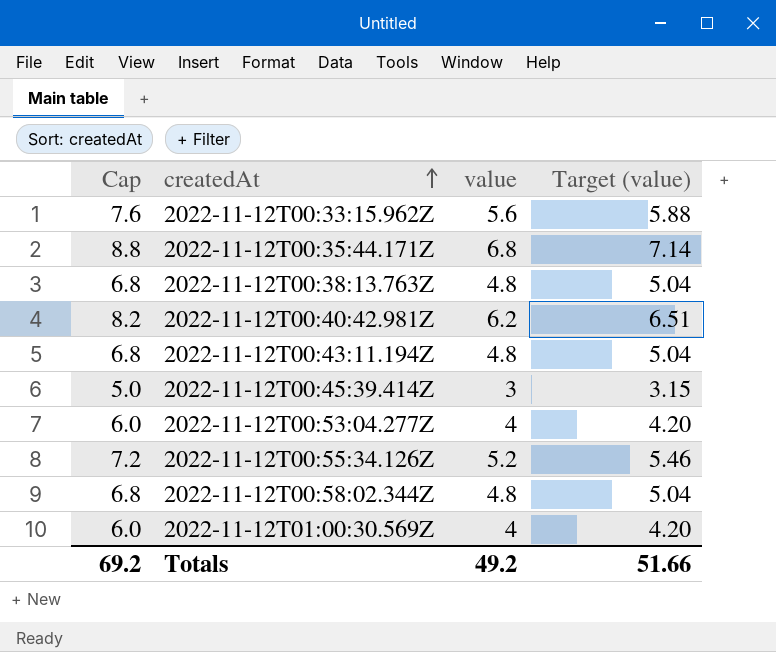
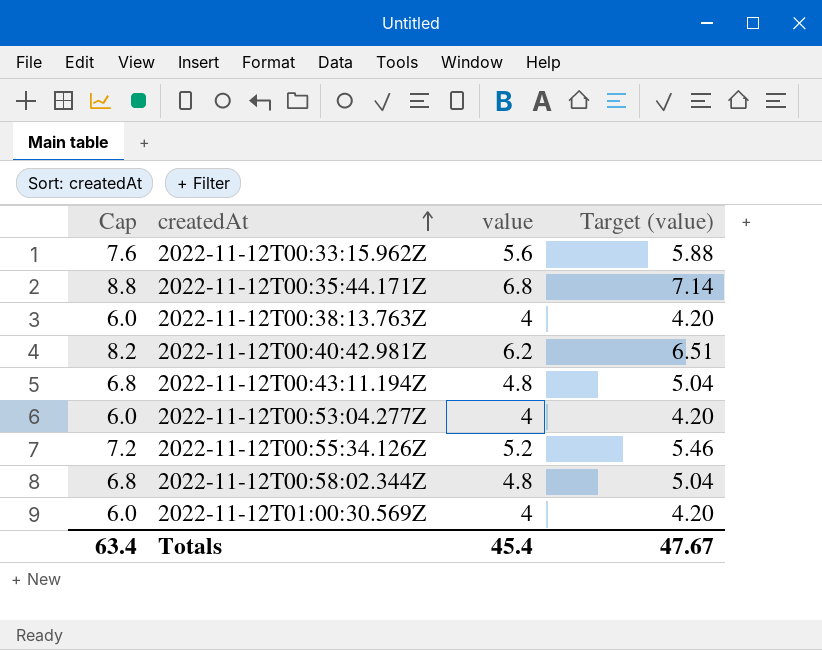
row 2022-11-12T00:45:39.414Z: 5.0 | 3 | 3.15 -> none
2022-11-12T00:38:13.763Z | Cap: 6.8 -> 6.0
2022-11-12T00:38:13.763Z | value: 4.8 -> 4
2022-11-12T00:38:13.763Z | Target (value): 5.04 -> 4.20
Totals | Cap: 69.2 -> 63.4
Totals | value: 49.2 -> 45.4
Totals | Target (value): 51.66 -> 47.67

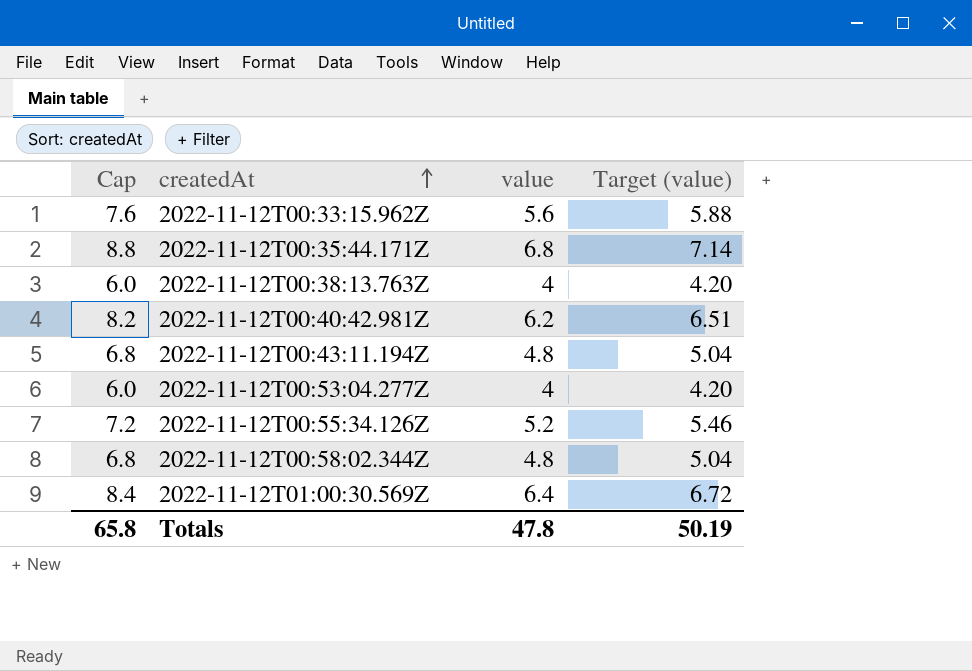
2022-11-12T01:00:30.569Z | Cap: 6.0 -> 8.4
2022-11-12T01:00:30.569Z | value: 4 -> 6.4
2022-11-12T01:00:30.569Z | Target (value): 4.20 -> 6.72
Totals | Cap: 63.4 -> 65.8
Totals | value: 45.4 -> 47.8
Totals | Target (value): 47.67 -> 50.19

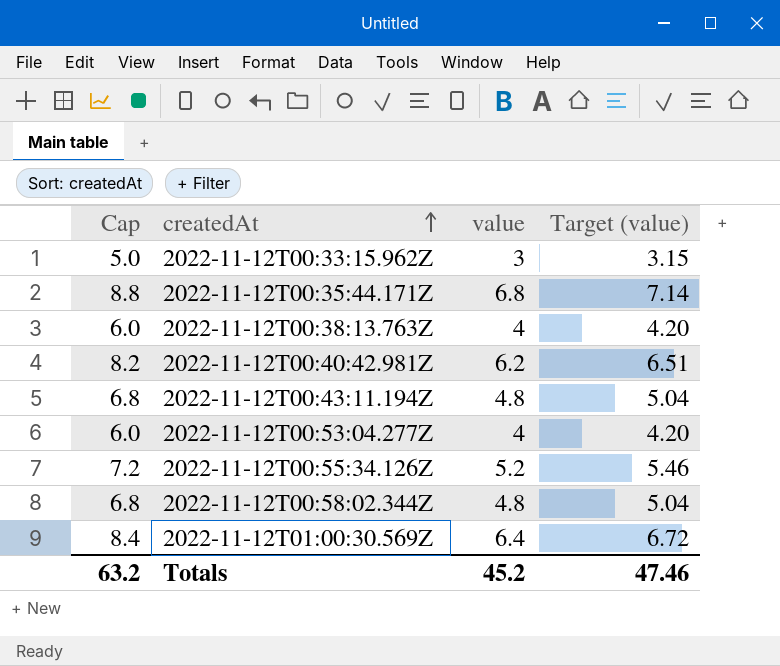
2022-11-12T00:33:15.962Z | Cap: 7.6 -> 5.0
2022-11-12T00:33:15.962Z | value: 5.6 -> 3
2022-11-12T00:33:15.962Z | Target (value): 5.88 -> 3.15
Totals | Cap: 65.8 -> 63.2
Totals | value: 47.8 -> 45.2
Totals | Target (value): 50.19 -> 47.46

